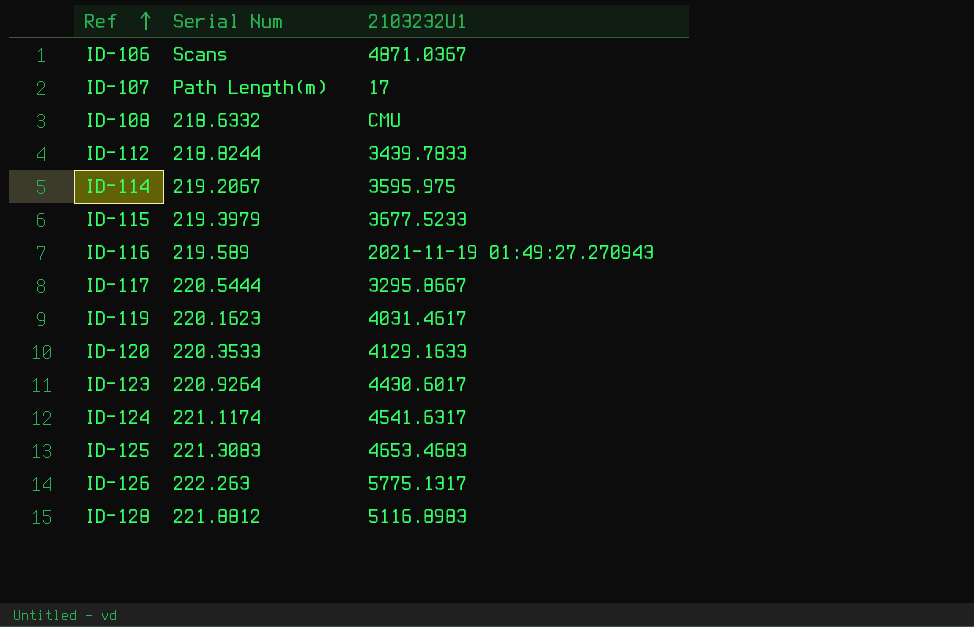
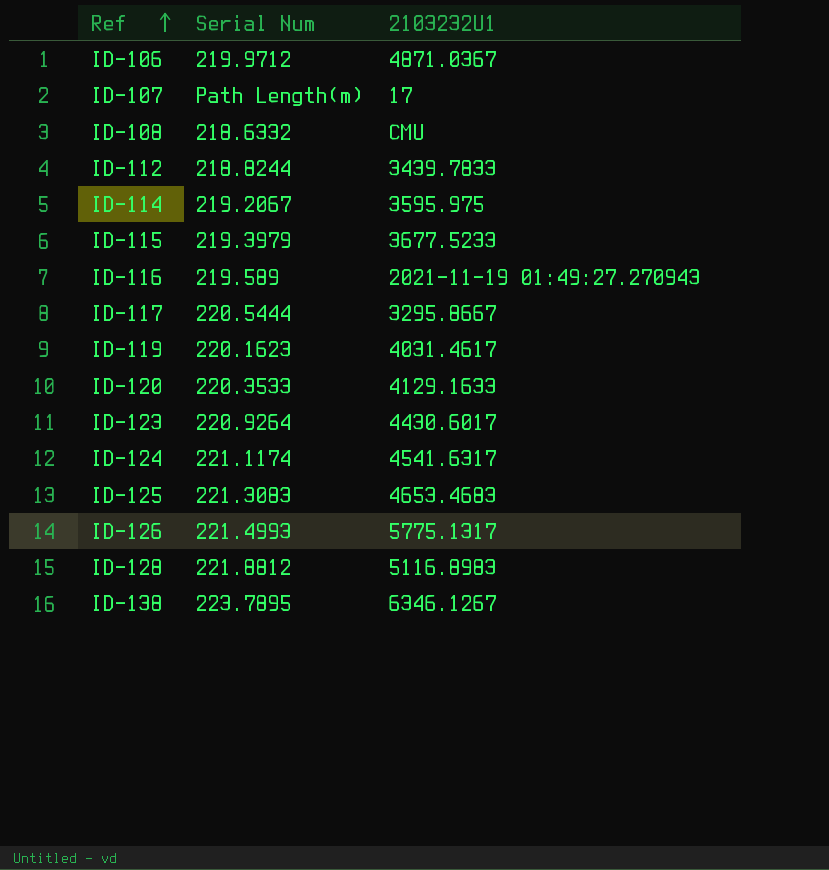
ID-106 | Serial Num: Scans -> 219.9712
ID-126 | Serial Num: 222.263 -> 221.4993
row ID-138: none -> 223.7895 | 6346.1267

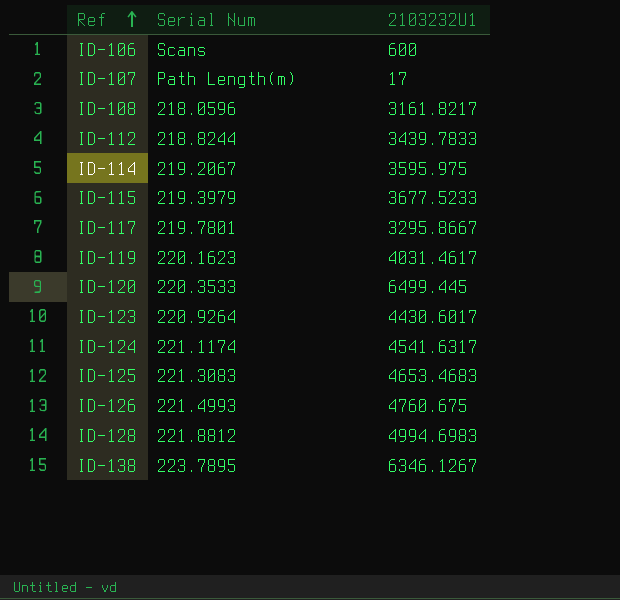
row ID-116: 219.589 | 2021-11-19 01:49:27.270943 -> none
ID-106 | Serial Num: 219.9712 -> Scans
ID-106 | 2103232U1: 4871.0367 -> 600
ID-108 | Serial Num: 218.6332 -> 218.0596
ID-108 | 2103232U1: CMU -> 3161.8217
ID-117 | Serial Num: 220.5444 -> 219.7801
ID-120 | 2103232U1: 4129.1633 -> 6499.445
ID-126 | 2103232U1: 5775.1317 -> 4760.675
ID-128 | 2103232U1: 5116.8983 -> 4994.6983

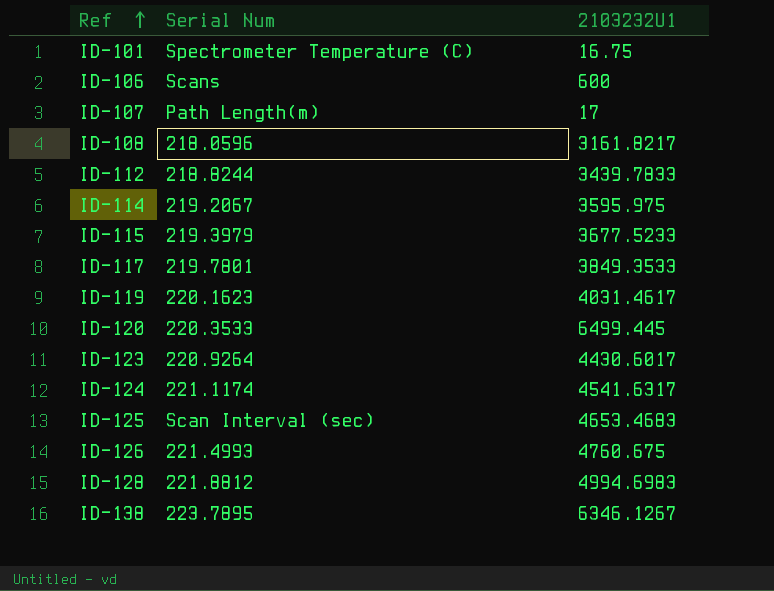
row ID-101: none -> Spectrometer Temperature (C) | 16.75
ID-117 | 2103232U1: 3295.8667 -> 3849.3533
ID-125 | Serial Num: 221.3083 -> Scan Interval (sec)

